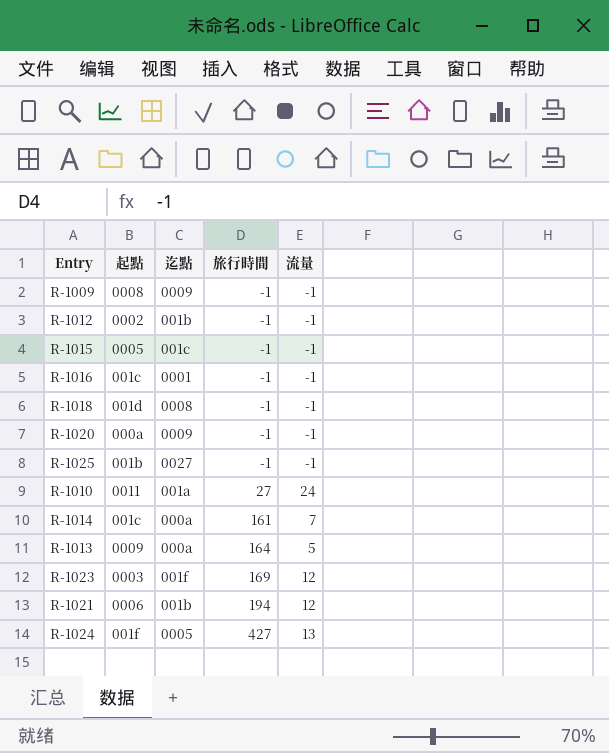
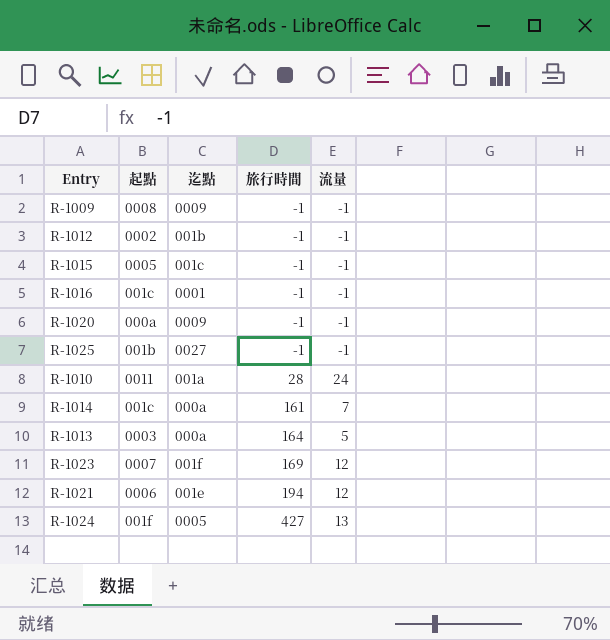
row R-1018: 001d | 0008 | -1 | -1 -> none
R-1010 | 旅行時間: 27 -> 28
R-1013 | 起點: 0009 -> 0003
R-1023 | 起點: 0003 -> 0007
R-1021 | 迄點: 001b -> 001e

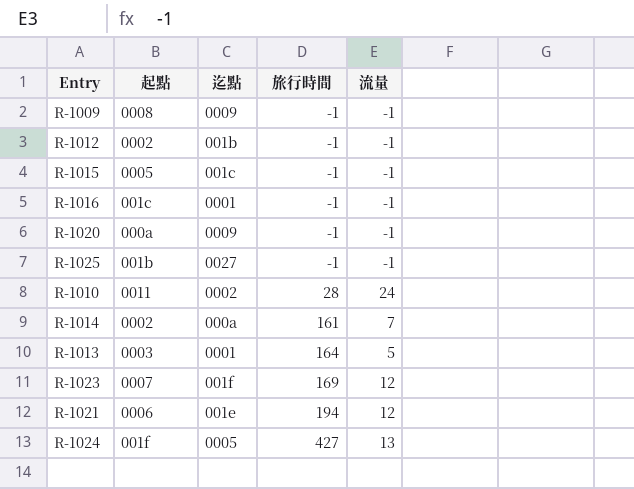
R-1010 | 迄點: 001a -> 0002
R-1014 | 起點: 001c -> 0002
R-1013 | 迄點: 000a -> 0001

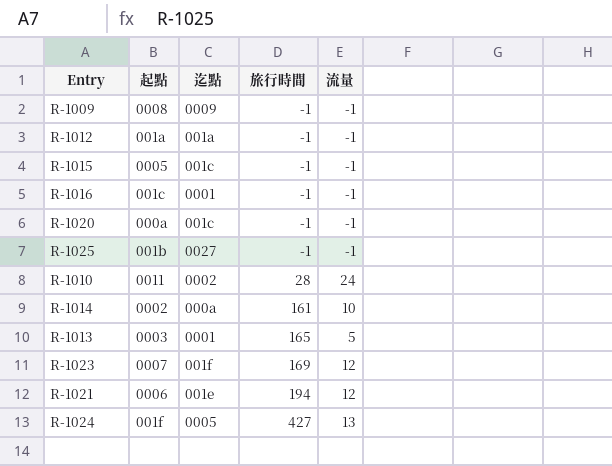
R-1012 | 起點: 0002 -> 001a
R-1012 | 迄點: 001b -> 001a
R-1020 | 迄點: 0009 -> 001c
R-1014 | 流量: 7 -> 10
R-1013 | 旅行時間: 164 -> 165

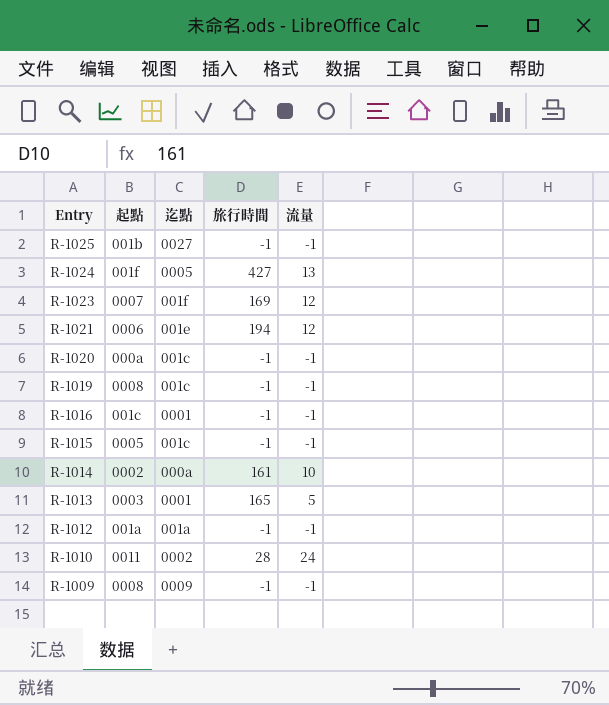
row order: 旅行時間 ascending -> Entry descending
row R-1019: none -> 0008 | 001c | -1 | -1

